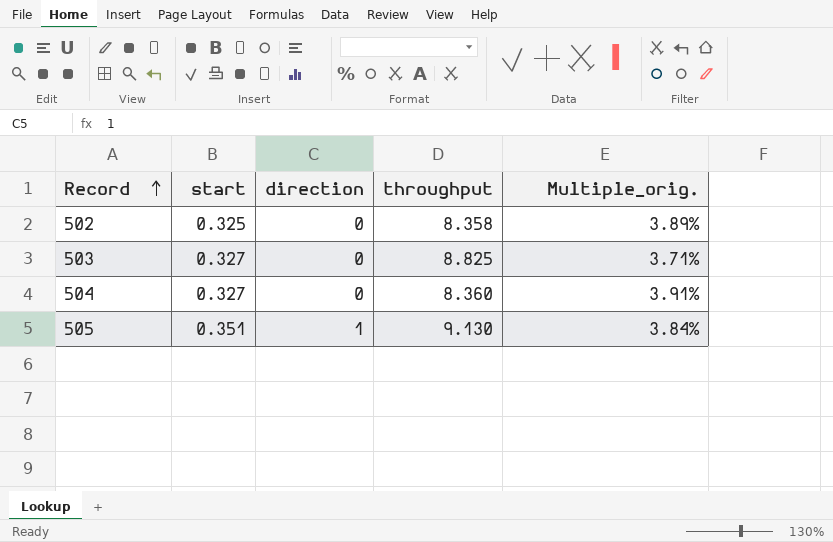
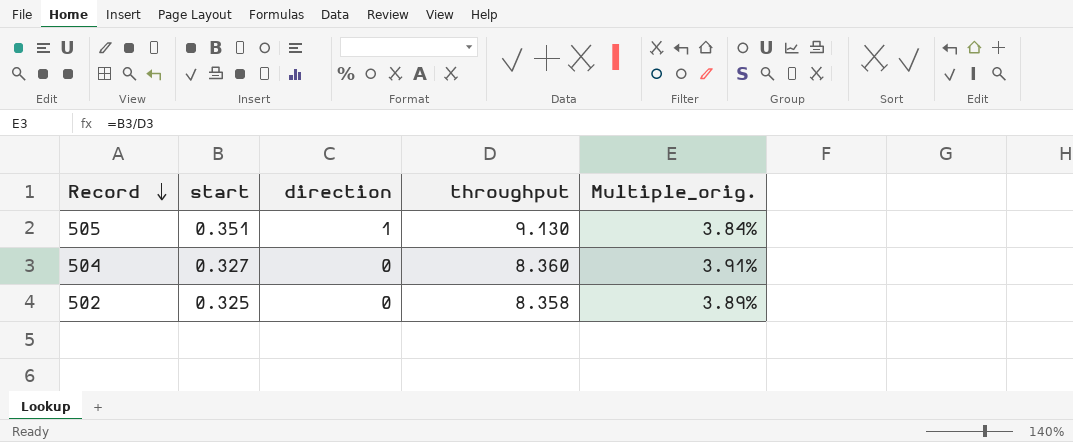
row order: Record ascending -> Record descending
row 503: 0.327 | 0 | 8.825 | 3.71% -> none

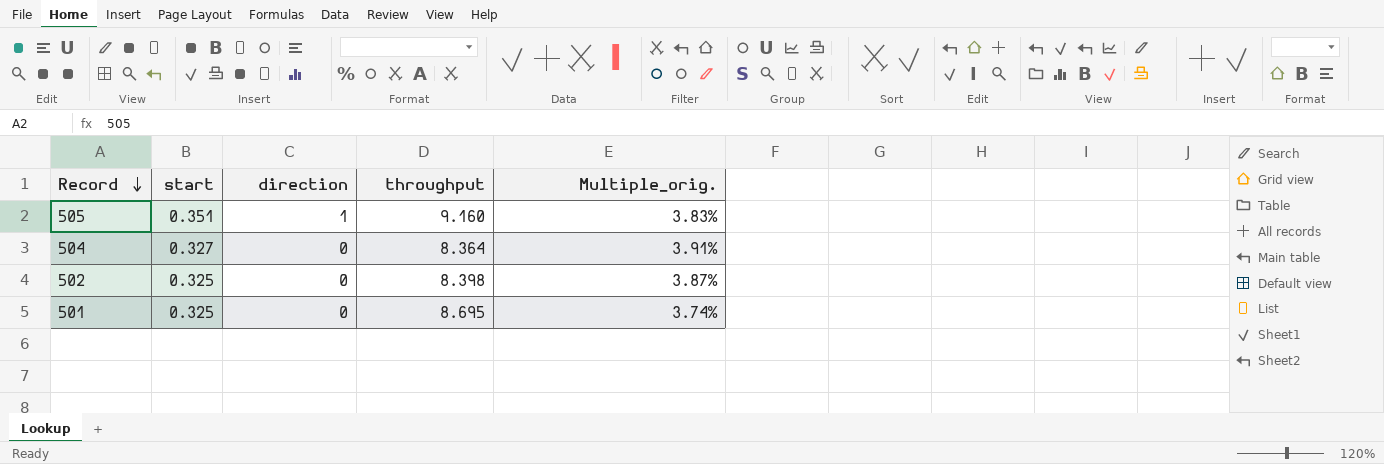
505 | throughput: 9.130 -> 9.160
505 | Multiple_orig.: 3.84% -> 3.83%
504 | throughput: 8.360 -> 8.364
502 | throughput: 8.358 -> 8.398
502 | Multiple_orig.: 3.89% -> 3.87%
row 501: none -> 0.325 | 0 | 8.695 | 3.74%

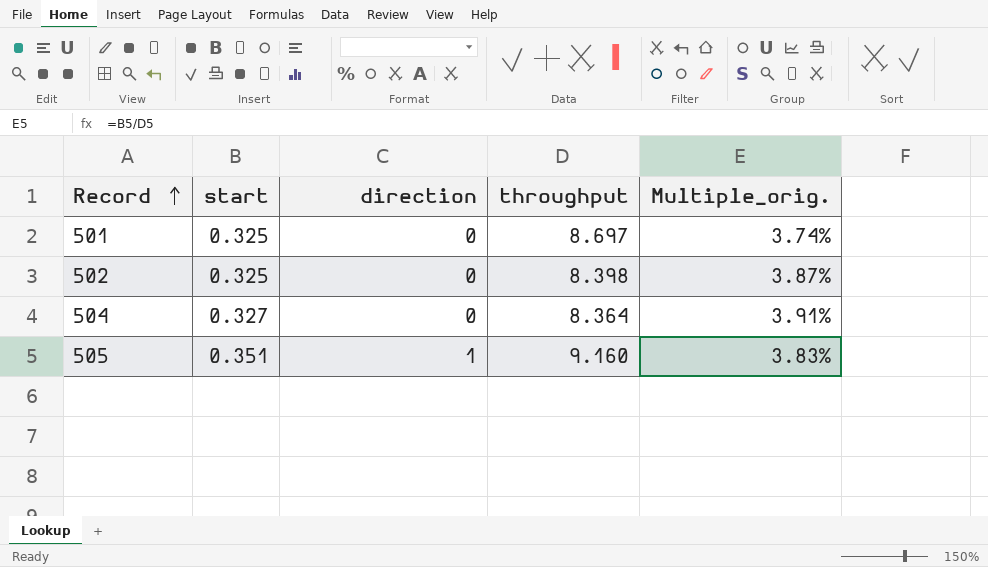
row order: Record descending -> Record ascending
501 | throughput: 8.695 -> 8.697

